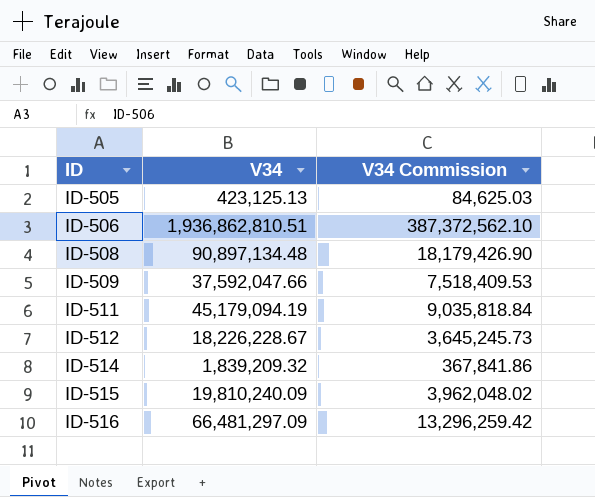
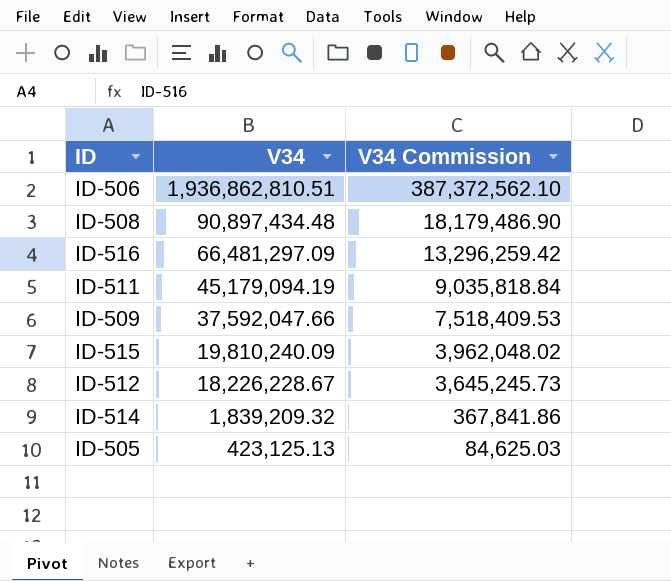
row order: ID ascending -> V34 descending
ID-508 | V34: 90,897,134.48 -> 90,897,434.48
ID-508 | V34 Commission: 18,179,426.90 -> 18,179,486.90

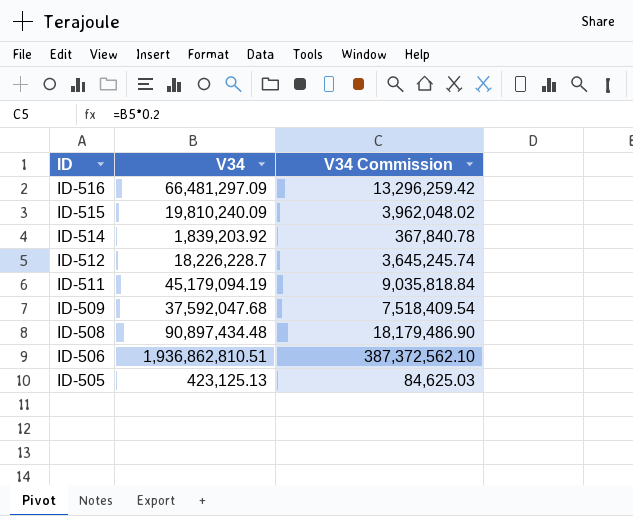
row order: V34 descending -> ID descending
ID-514 | V34: 1,839,209.32 -> 1,839,203.92
ID-514 | V34 Commission: 367,841.86 -> 367,840.78
ID-512 | V34: 18,226,228.67 -> 18,226,228.7
ID-512 | V34 Commission: 3,645,245.73 -> 3,645,245.74
ID-509 | V34: 37,592,047.66 -> 37,592,047.68
ID-509 | V34 Commission: 7,518,409.53 -> 7,518,409.54

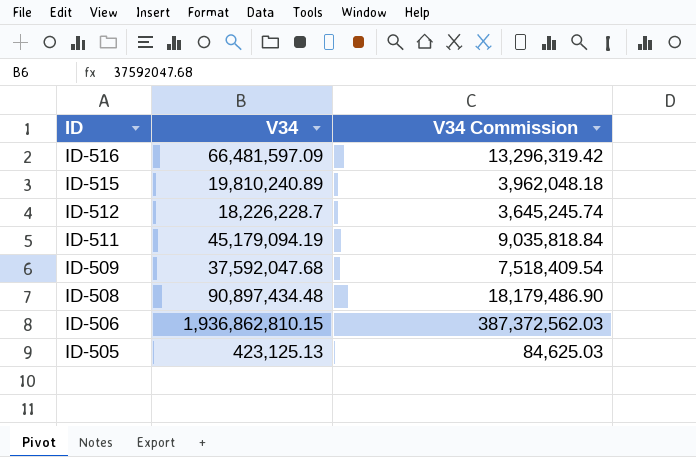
row ID-514: 1,839,203.92 | 367,840.78 -> none
ID-516 | V34: 66,481,297.09 -> 66,481,597.09
ID-516 | V34 Commission: 13,296,259.42 -> 13,296,319.42
ID-515 | V34: 19,810,240.09 -> 19,810,240.89
ID-515 | V34 Commission: 3,962,048.02 -> 3,962,048.18
ID-506 | V34: 1,936,862,810.51 -> 1,936,862,810.15
ID-506 | V34 Commission: 387,372,562.10 -> 387,372,562.03

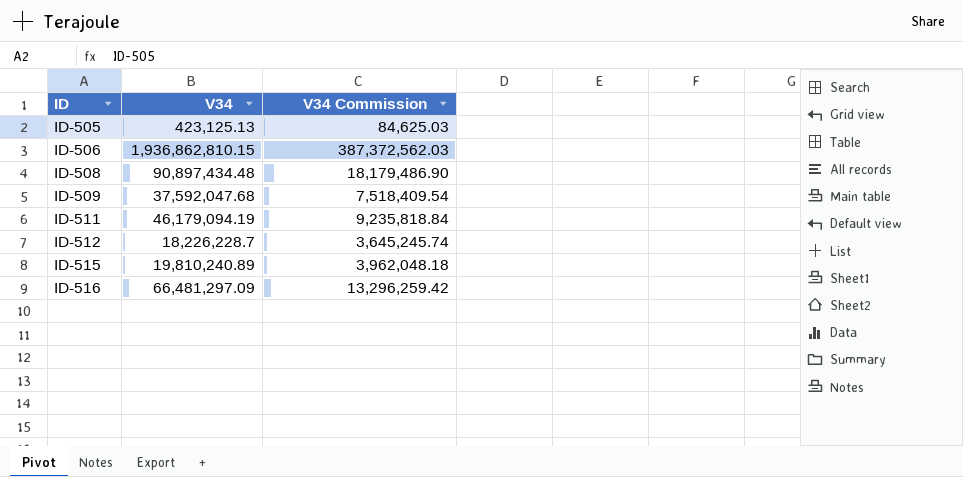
row order: ID descending -> ID ascending
ID-511 | V34: 45,179,094.19 -> 46,179,094.19
ID-511 | V34 Commission: 9,035,818.84 -> 9,235,818.84
ID-516 | V34: 66,481,597.09 -> 66,481,297.09
ID-516 | V34 Commission: 13,296,319.42 -> 13,296,259.42

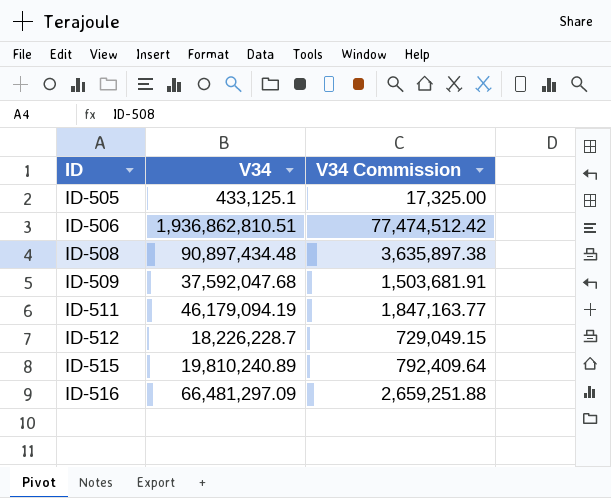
column V34 Commission | formula: [V34] * 0.2 -> [V34] * 0.04
ID-505 | V34: 423,125.13 -> 433,125.1
ID-506 | V34: 1,936,862,810.15 -> 1,936,862,810.51

